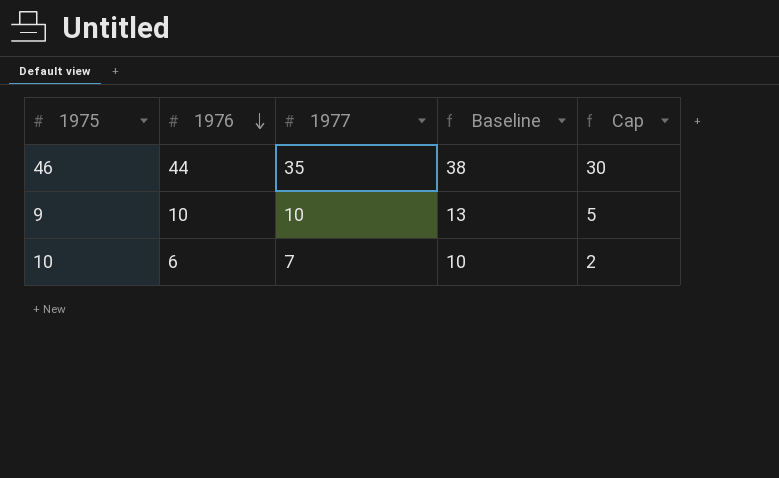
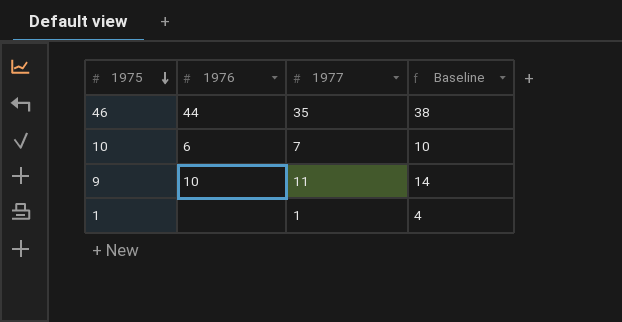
row order: 1976 descending -> 1975 descending
column Cap | formula: [1977] - 5 -> none
9 | 1977: 10 -> 11
9 | Baseline: 13 -> 14
row 1: none -> none | 1 | 4

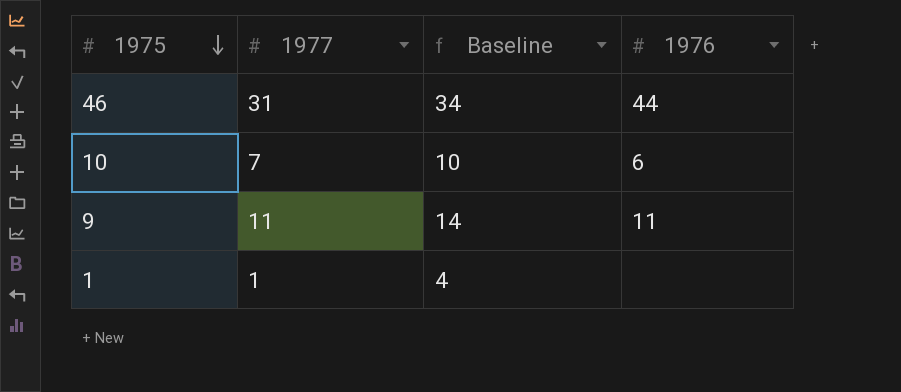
column 1976 | position: 2 -> 4
46 | 1977: 35 -> 31
46 | Baseline: 38 -> 34
9 | 1976: 10 -> 11

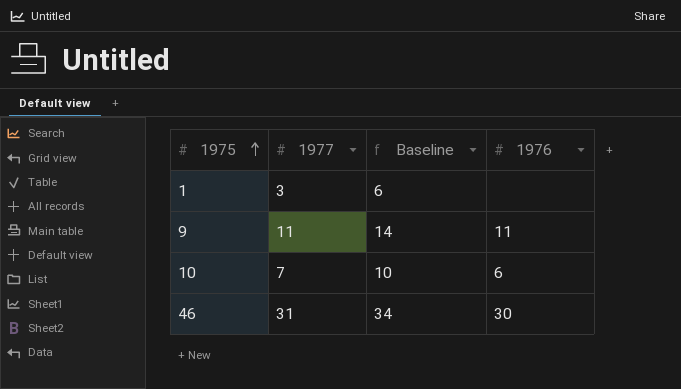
row order: 1975 descending -> 1975 ascending
1 | 1977: 1 -> 3
1 | Baseline: 4 -> 6
46 | 1976: 44 -> 30

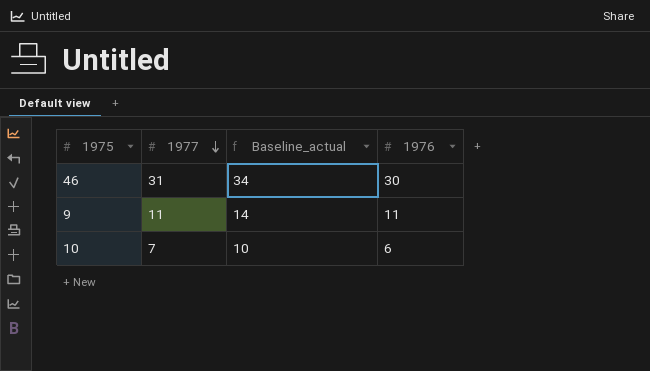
row order: 1975 ascending -> 1977 descending
column name: Baseline -> Baseline_actual
row 1: 3 | 6 | none -> none

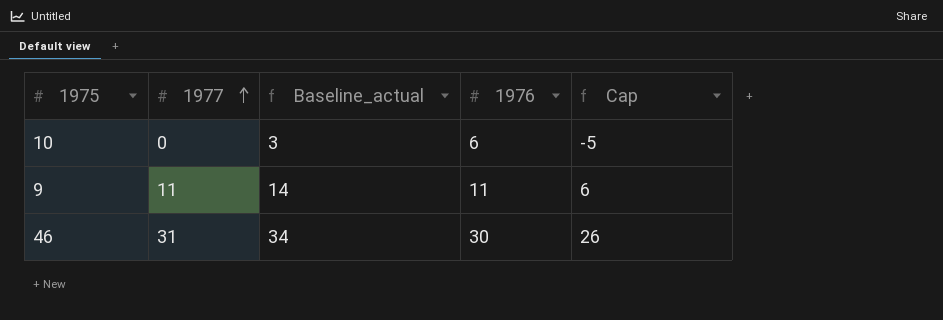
row order: 1977 descending -> 1977 ascending
column Cap | formula: none -> [1977] - 5
10 | 1977: 7 -> 0
10 | Baseline_actual: 10 -> 3

